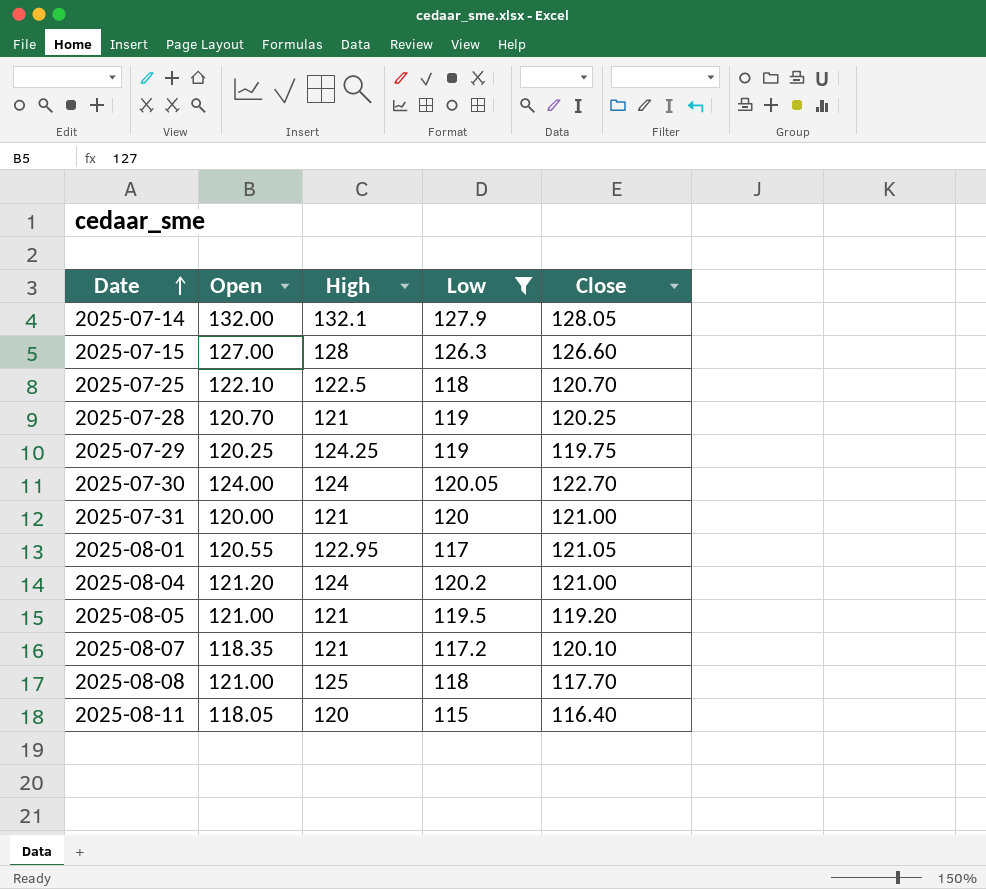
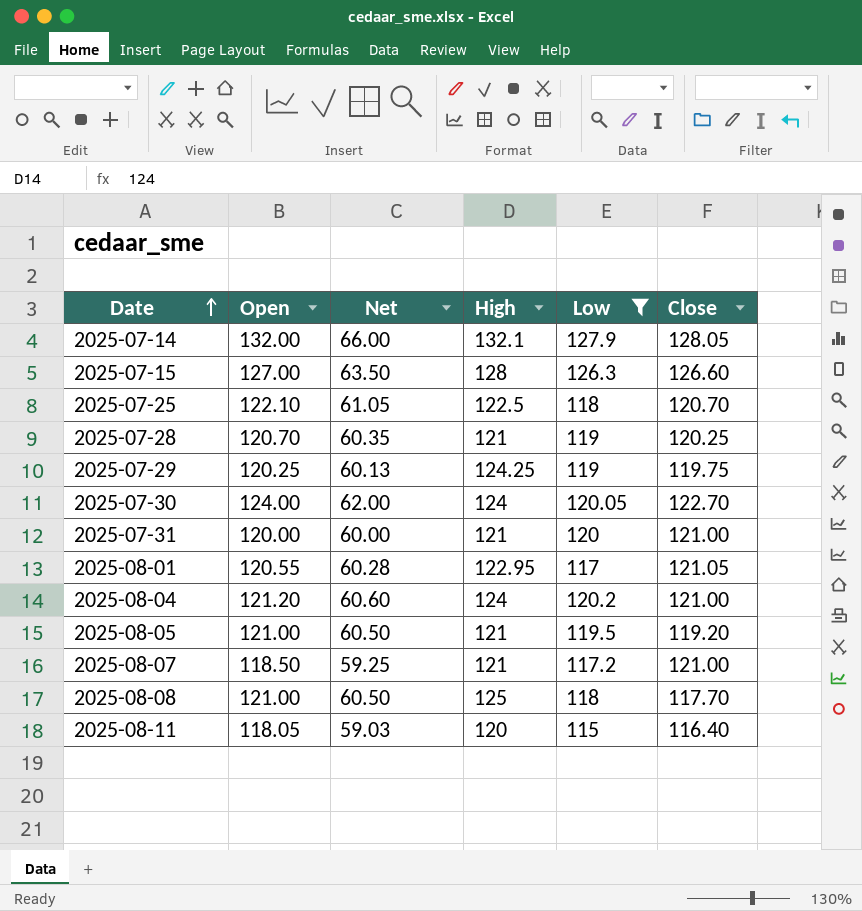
column Net | formula: none -> [Open] * 0.5
2025-08-07 | Open: 118.35 -> 118.50
2025-08-07 | Close: 120.10 -> 121.00

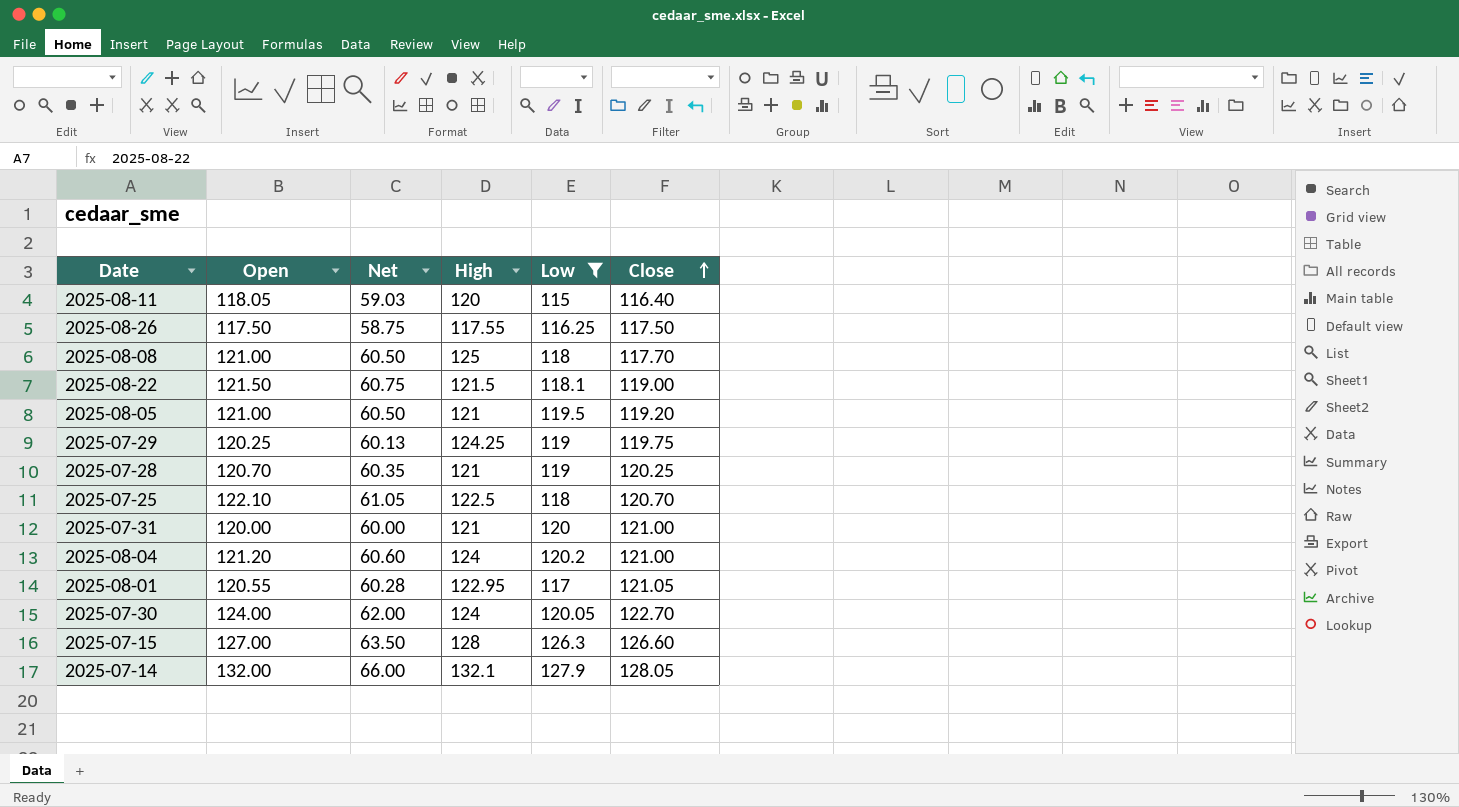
row order: Date ascending -> Close ascending
row 2025-08-07: 118.50 | 59.25 | 121 | 117.2 | 121.00 -> none
row 2025-08-26: none -> 117.50 | 58.75 | 117.55 | 116.25 | 117.50
row 2025-08-22: none -> 121.50 | 60.75 | 121.5 | 118.1 | 119.00

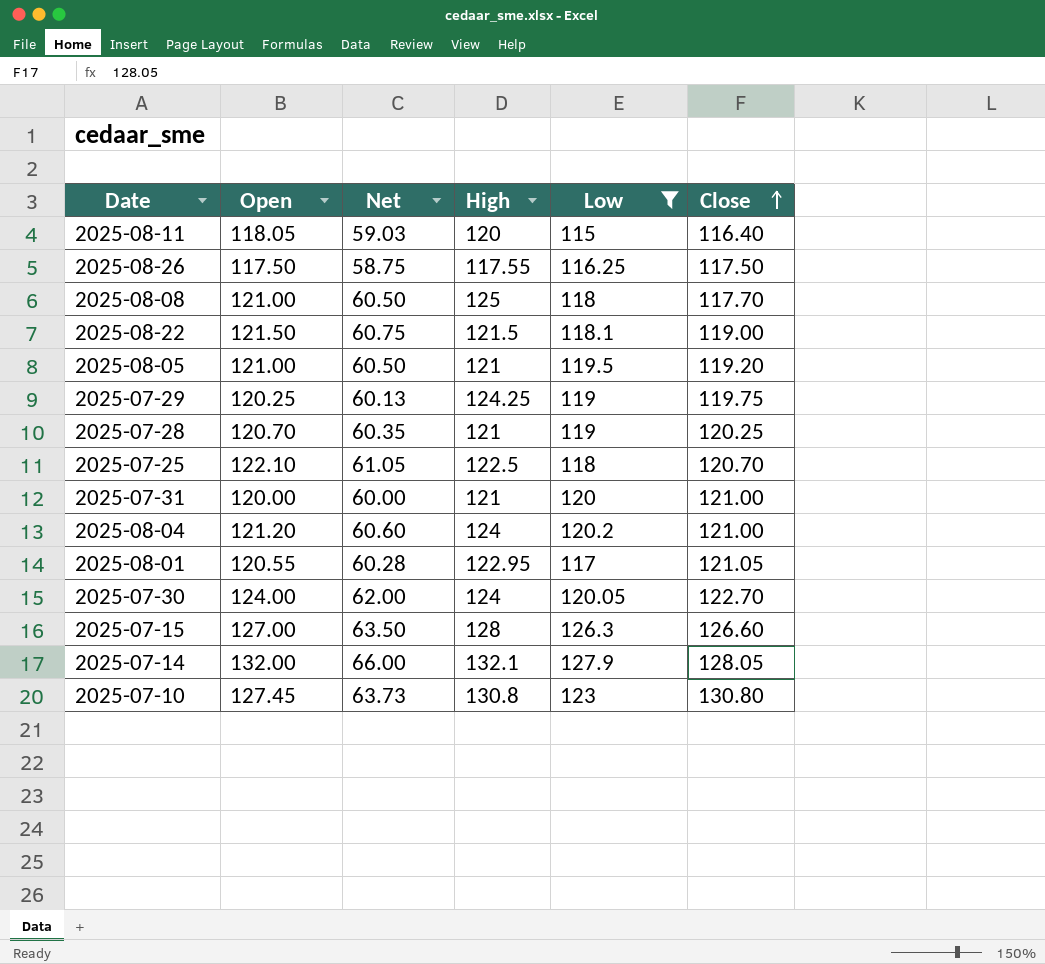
row 2025-07-10: none -> 127.45 | 63.73 | 130.8 | 123 | 130.80

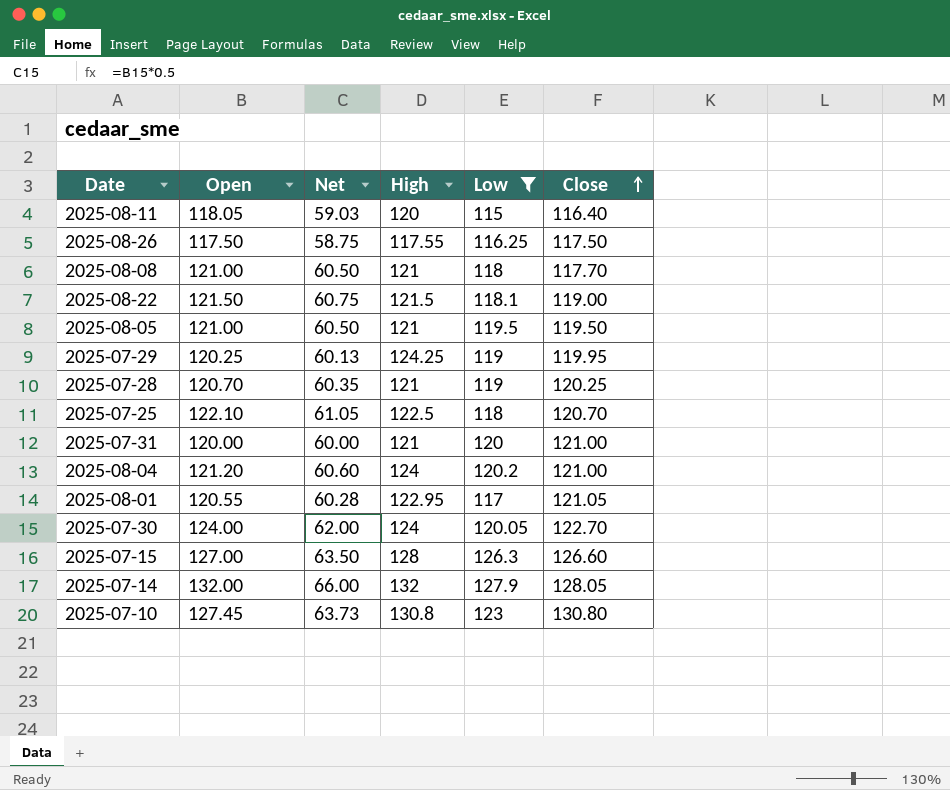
2025-08-08 | High: 125 -> 121
2025-08-05 | Close: 119.20 -> 119.50
2025-07-29 | Close: 119.75 -> 119.95
2025-07-14 | High: 132.1 -> 132

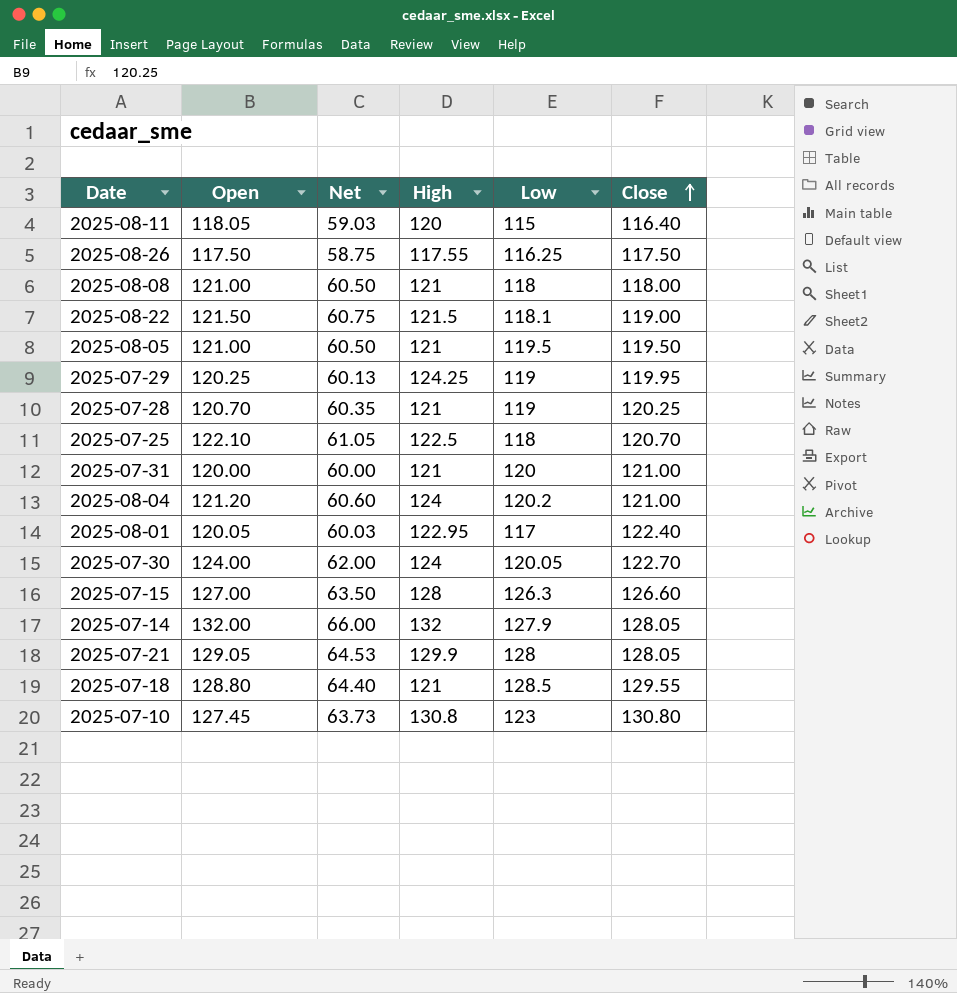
filter: Low <= 127.9 -> none
2025-08-08 | Close: 117.70 -> 118.00
2025-08-01 | Open: 120.55 -> 120.05
2025-08-01 | Net: 60.28 -> 60.03
2025-08-01 | Close: 121.05 -> 122.40

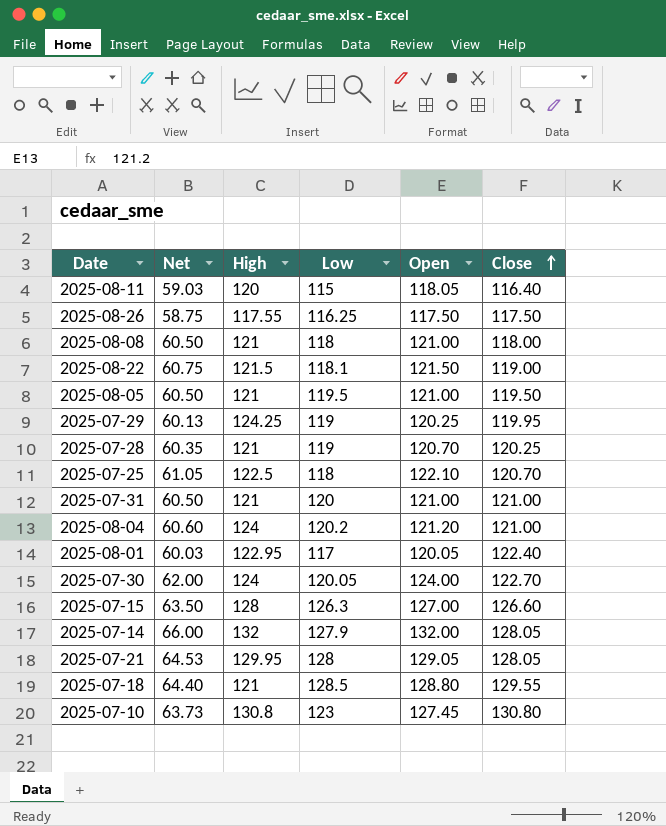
column Open | position: 2 -> 5
2025-07-31 | Net: 60.00 -> 60.50
2025-07-31 | Open: 120.00 -> 121.00
2025-07-21 | High: 129.9 -> 129.95

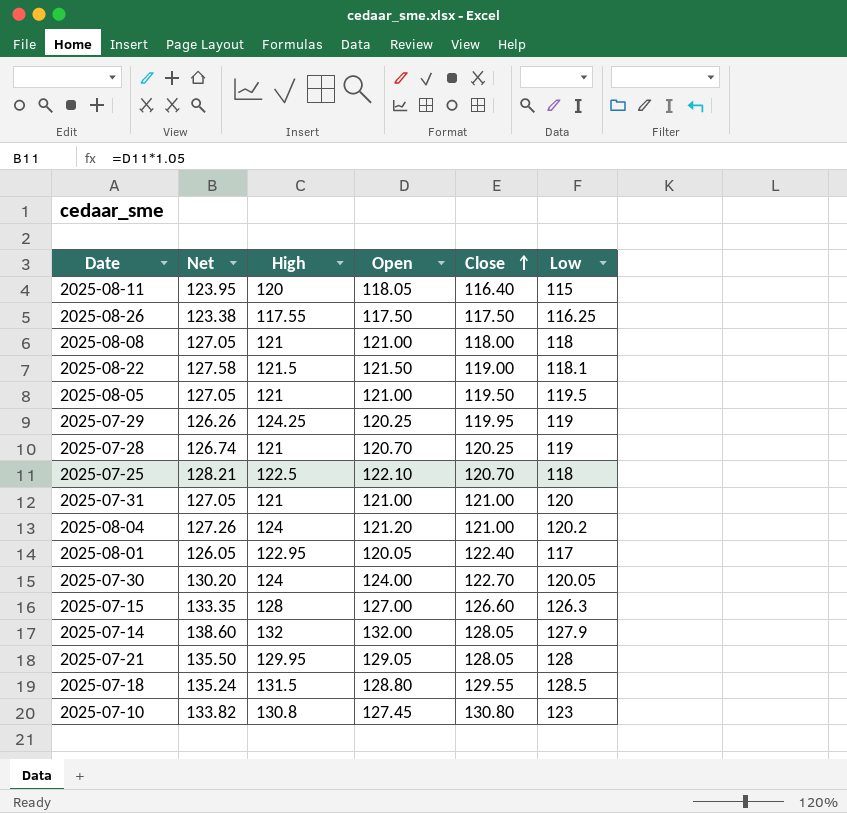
column Net | formula: [Open] * 0.5 -> [Open] * 1.05
column Low | position: 4 -> 6
2025-07-18 | High: 121 -> 131.5

